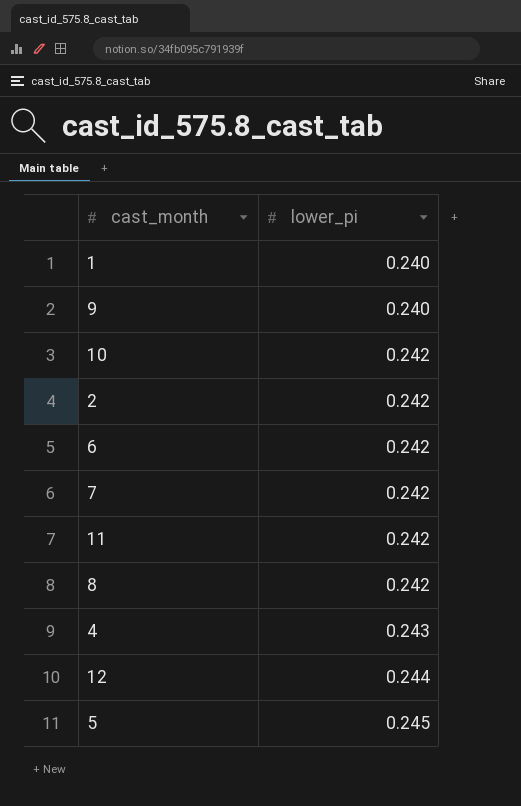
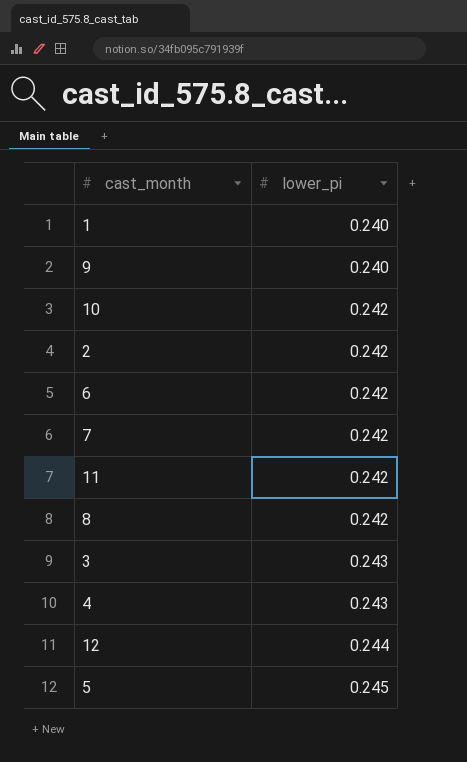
row 3: none -> 0.243

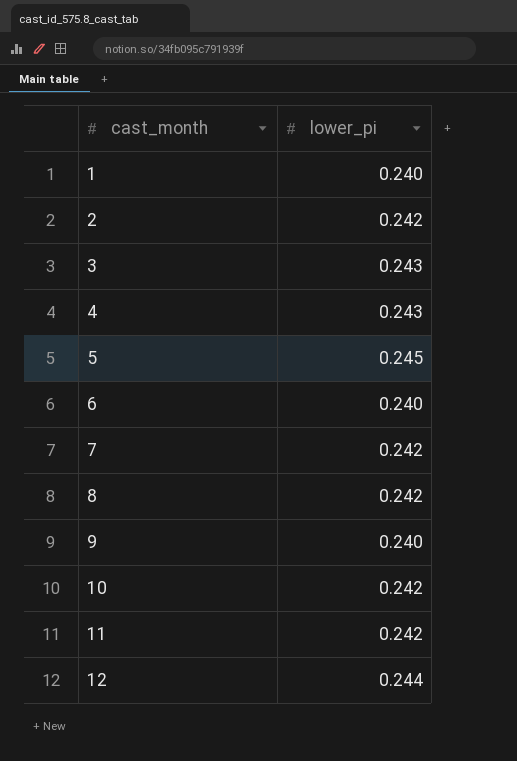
row order: lower_pi ascending -> cast_month ascending
6 | lower_pi: 0.242 -> 0.240

